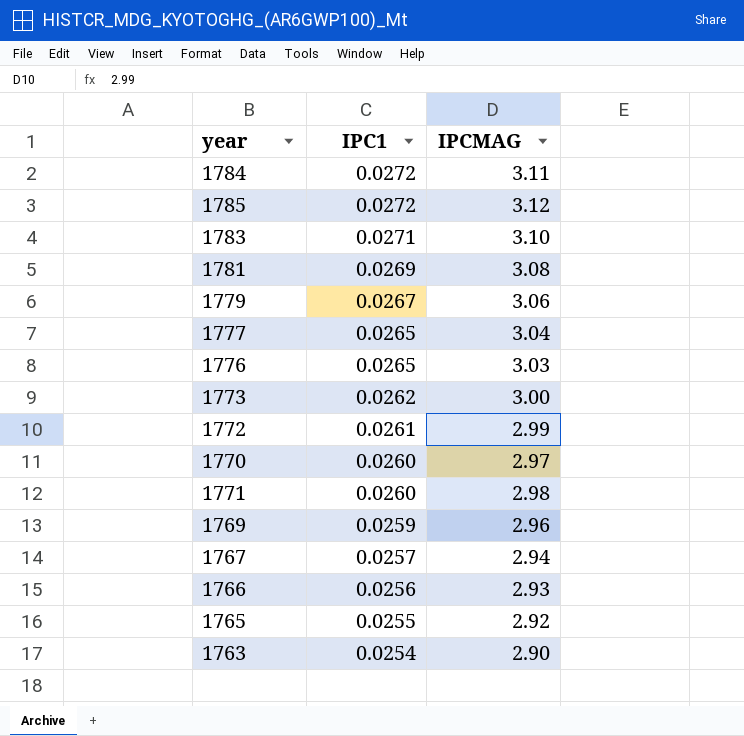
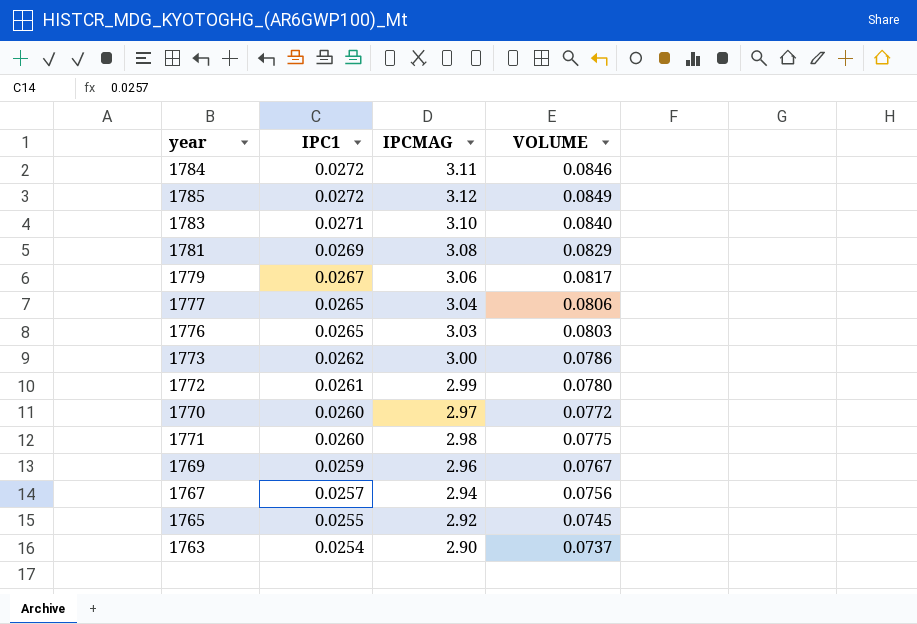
column VOLUME | formula: none -> [IPC1] * [IPCMAG]
row 1766: 0.0256 | 2.93 -> none

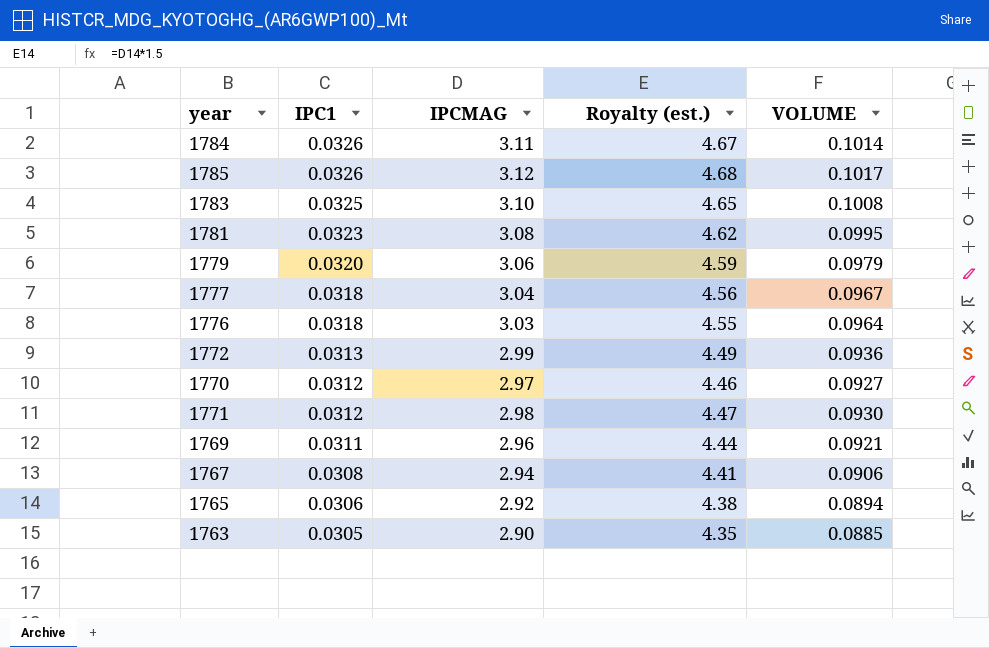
column Royalty (est.) | formula: none -> [IPCMAG] * 1.5
row 1773: 0.0262 | 3.00 | 0.0786 -> none
1784 | IPC1: 0.0272 -> 0.0326
1784 | VOLUME: 0.0846 -> 0.1014
1785 | IPC1: 0.0272 -> 0.0326
1785 | VOLUME: 0.0849 -> 0.1017
1783 | IPC1: 0.0271 -> 0.0325
1783 | VOLUME: 0.0840 -> 0.1008
1781 | IPC1: 0.0269 -> 0.0323
1781 | VOLUME: 0.0829 -> 0.0995
1779 | IPC1: 0.0267 -> 0.0320
1779 | VOLUME: 0.0817 -> 0.0979
1777 | IPC1: 0.0265 -> 0.0318
1777 | VOLUME: 0.0806 -> 0.0967
1776 | IPC1: 0.0265 -> 0.0318
1776 | VOLUME: 0.0803 -> 0.0964
1772 | IPC1: 0.0261 -> 0.0313
1772 | VOLUME: 0.0780 -> 0.0936
1770 | IPC1: 0.0260 -> 0.0312
1770 | VOLUME: 0.0772 -> 0.0927
1771 | IPC1: 0.0260 -> 0.0312
1771 | VOLUME: 0.0775 -> 0.0930
1769 | IPC1: 0.0259 -> 0.0311
1769 | VOLUME: 0.0767 -> 0.0921
1767 | IPC1: 0.0257 -> 0.0308
1767 | VOLUME: 0.0756 -> 0.0906
1765 | IPC1: 0.0255 -> 0.0306
1765 | VOLUME: 0.0745 -> 0.0894
1763 | IPC1: 0.0254 -> 0.0305
1763 | VOLUME: 0.0737 -> 0.0885

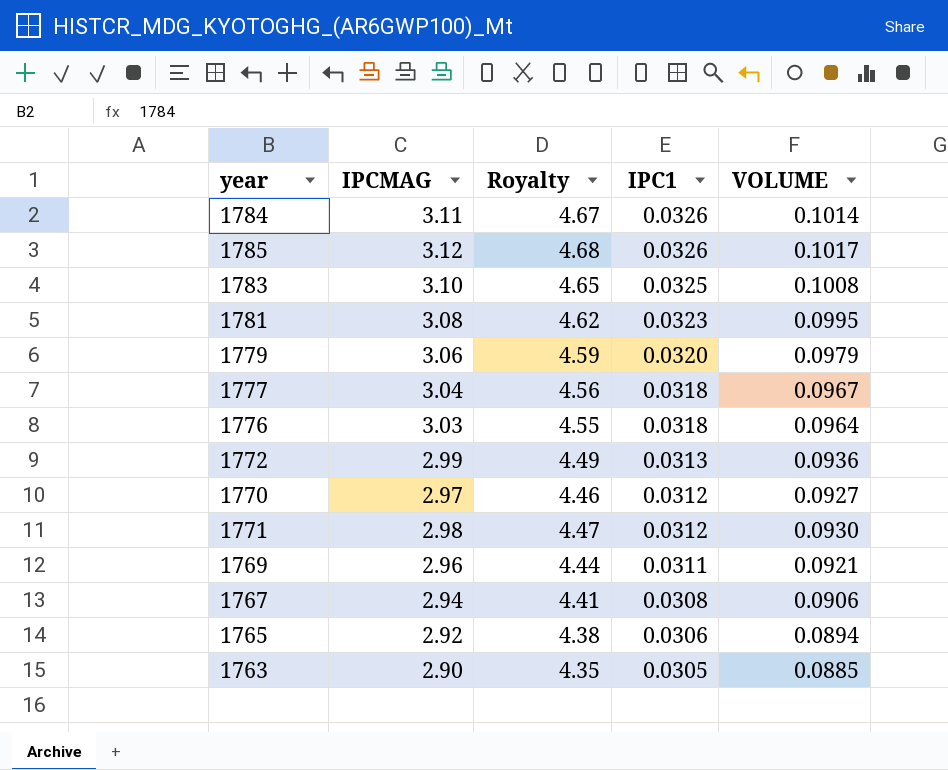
column name: Royalty (est.) -> Royalty
column IPC1 | position: 2 -> 4

